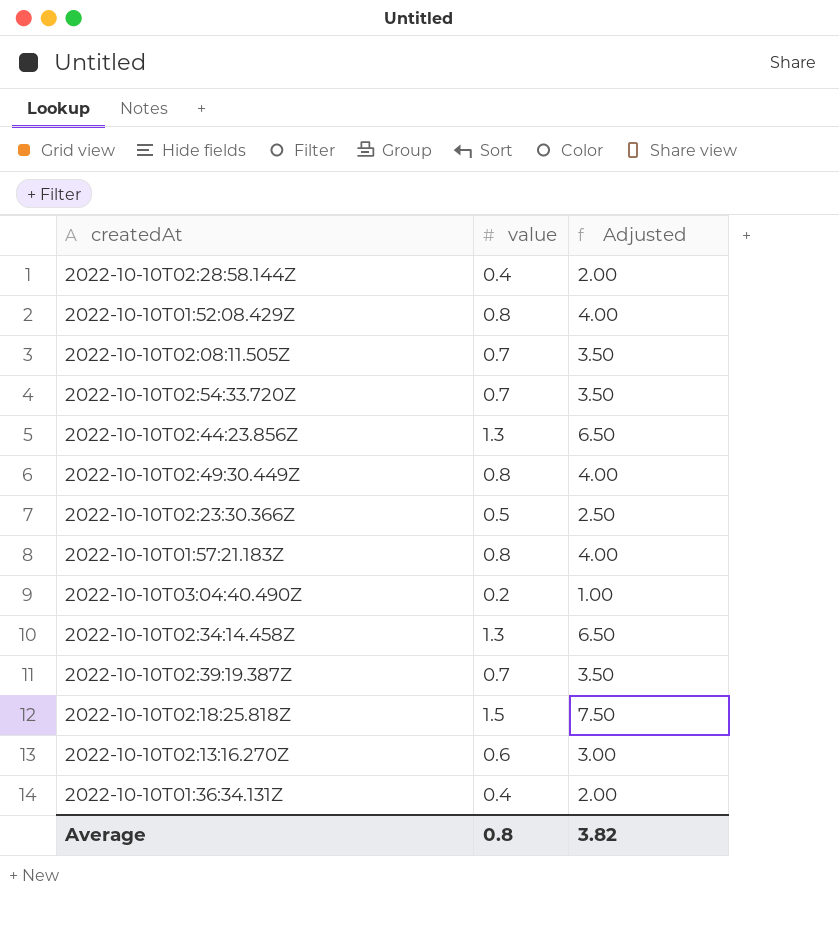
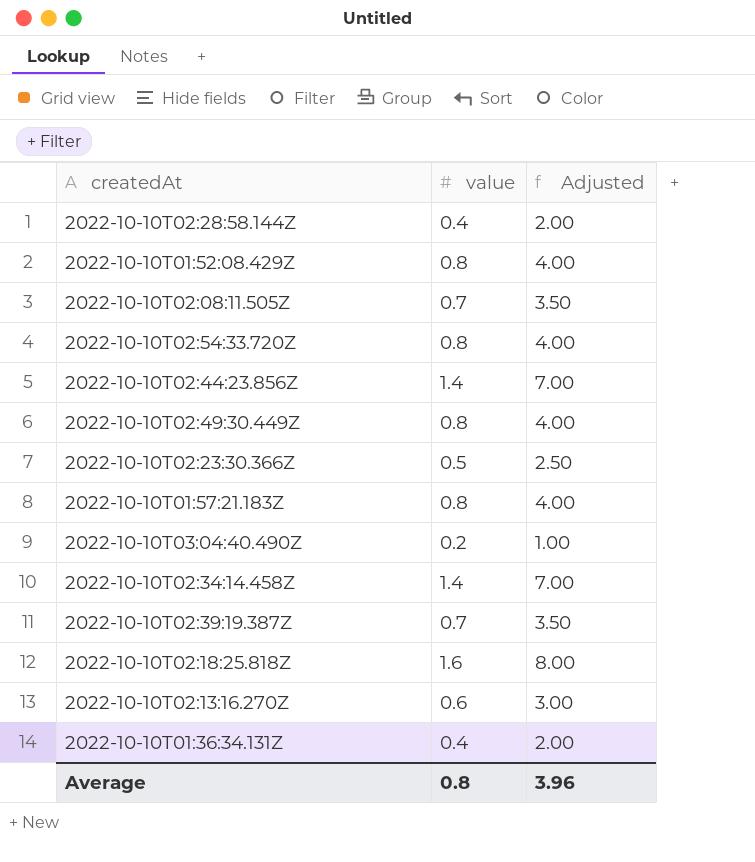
2022-10-10T02:54:33.720Z | value: 0.7 -> 0.8
2022-10-10T02:54:33.720Z | Adjusted: 3.50 -> 4.00
2022-10-10T02:44:23.856Z | value: 1.3 -> 1.4
2022-10-10T02:44:23.856Z | Adjusted: 6.50 -> 7.00
2022-10-10T02:34:14.458Z | value: 1.3 -> 1.4
2022-10-10T02:34:14.458Z | Adjusted: 6.50 -> 7.00
2022-10-10T02:18:25.818Z | value: 1.5 -> 1.6
2022-10-10T02:18:25.818Z | Adjusted: 7.50 -> 8.00
Average | Adjusted: 3.82 -> 3.96

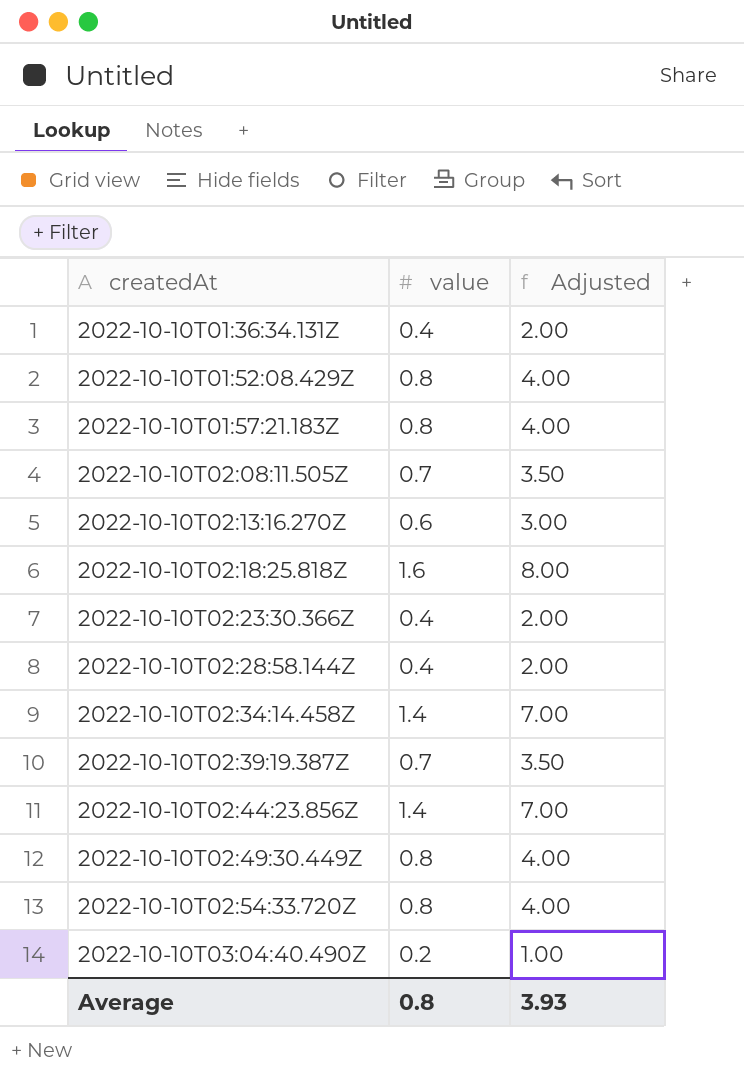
row order: none -> createdAt ascending
2022-10-10T02:23:30.366Z | value: 0.5 -> 0.4
2022-10-10T02:23:30.366Z | Adjusted: 2.50 -> 2.00
Average | Adjusted: 3.96 -> 3.93

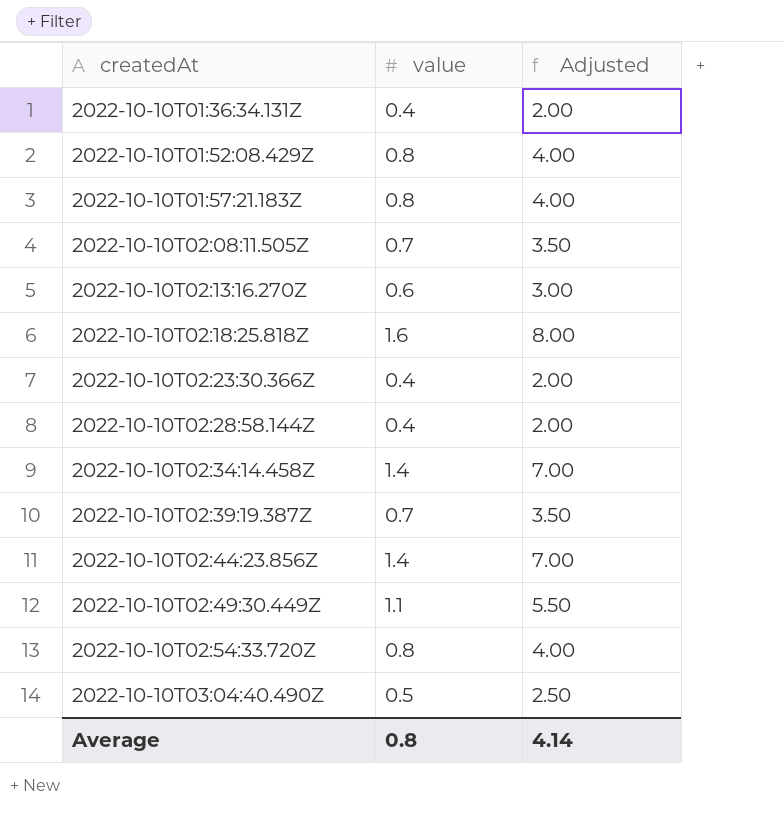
2022-10-10T02:49:30.449Z | value: 0.8 -> 1.1
2022-10-10T02:49:30.449Z | Adjusted: 4.00 -> 5.50
2022-10-10T03:04:40.490Z | value: 0.2 -> 0.5
2022-10-10T03:04:40.490Z | Adjusted: 1.00 -> 2.50
Average | Adjusted: 3.93 -> 4.14

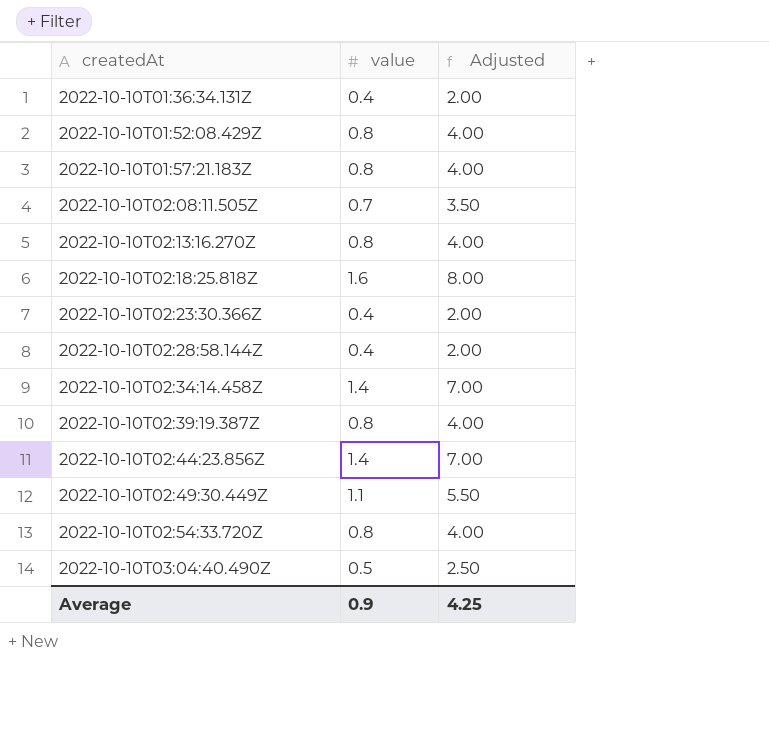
2022-10-10T02:13:16.270Z | value: 0.6 -> 0.8
2022-10-10T02:13:16.270Z | Adjusted: 3.00 -> 4.00
2022-10-10T02:39:19.387Z | value: 0.7 -> 0.8
2022-10-10T02:39:19.387Z | Adjusted: 3.50 -> 4.00
Average | value: 0.8 -> 0.9
Average | Adjusted: 4.14 -> 4.25

